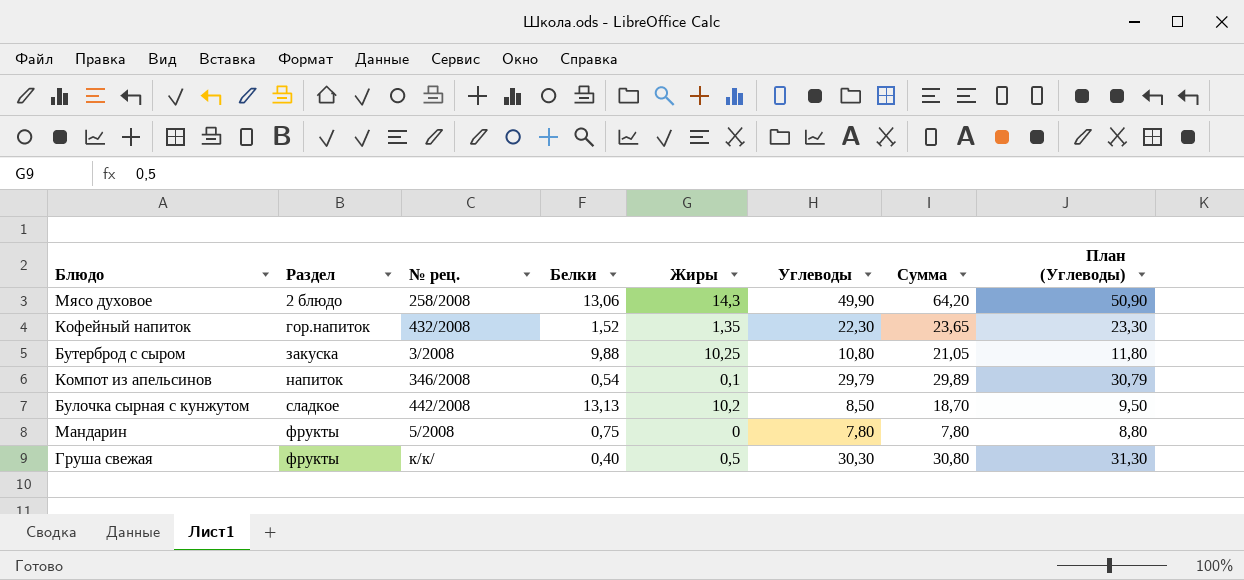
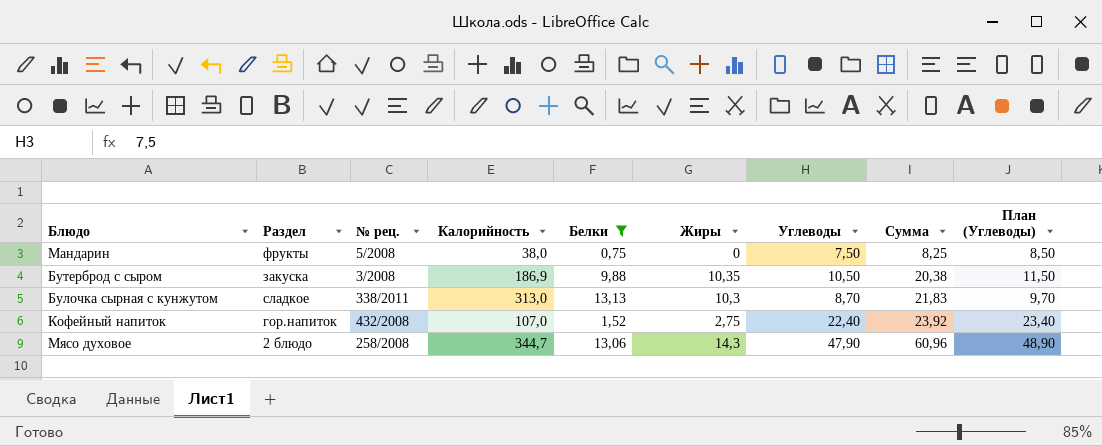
filter: none -> Белки >= 0,75
row order: Раздел ascending -> Сумма ascending
column Калорийность | position: none -> 4
column Сумма | formula: [Жиры] + [Углеводы] -> [Белки] + [Углеводы]
Мандарин | Углеводы: 7,80 -> 7,50
Мандарин | План (Углеводы): 8,80 -> 8,50
Бутерброд с сыром | Жиры: 10,25 -> 10,35
Бутерброд с сыром | Углеводы: 10,80 -> 10,50
Бутерброд с сыром | План (Углеводы): 11,80 -> 11,50
Булочка сырная с кунжутом | № рец.: 442/2008 -> 338/2011
Булочка сырная с кунжутом | Жиры: 10,2 -> 10,3
Булочка сырная с кунжутом | Углеводы: 8,50 -> 8,70
Булочка сырная с кунжутом | План (Углеводы): 9,50 -> 9,70
Кофейный напиток | Жиры: 1,35 -> 2,75
Кофейный напиток | Углеводы: 22,30 -> 22,40
Кофейный напиток | План (Углеводы): 23,30 -> 23,40
Мясо духовое | Углеводы: 49,90 -> 47,90
Мясо духовое | План (Углеводы): 50,90 -> 48,90

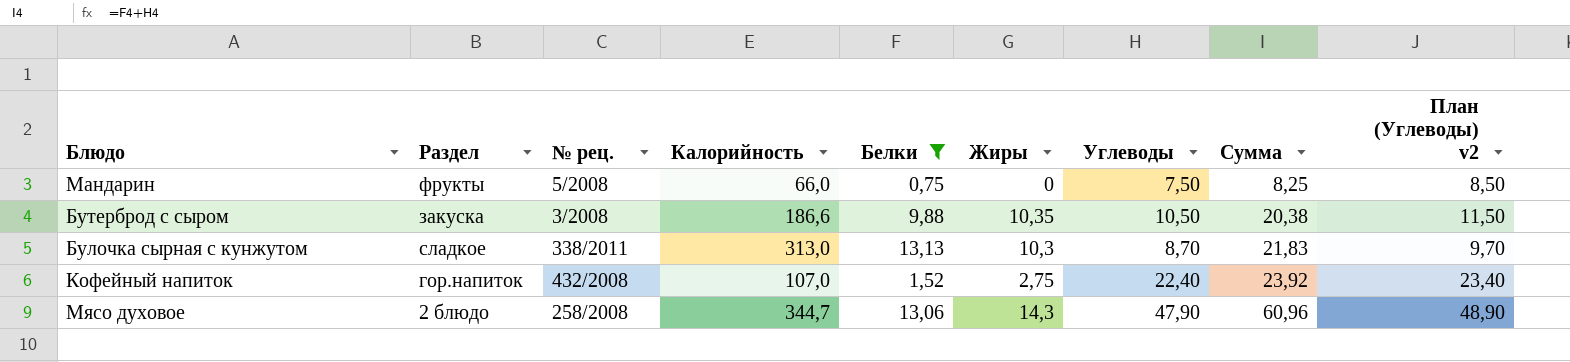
column name: План (Углеводы) -> План (Углеводы) v2
Мандарин | Калорийность: 38,0 -> 66,0
Бутерброд с сыром | Калорийность: 186,9 -> 186,6

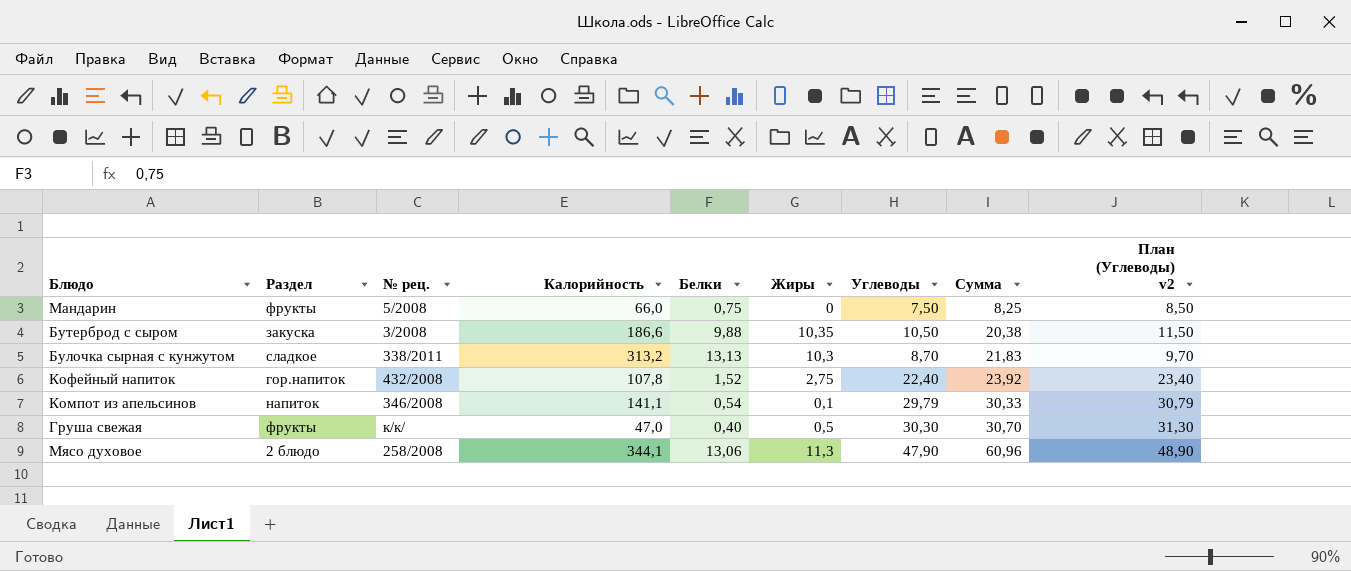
filter: Белки >= 0,75 -> none
Булочка сырная с кунжутом | Калорийность: 313,0 -> 313,2
Кофейный напиток | Калорийность: 107,0 -> 107,8
Мясо духовое | Калорийность: 344,7 -> 344,1
Мясо духовое | Жиры: 14,3 -> 11,3

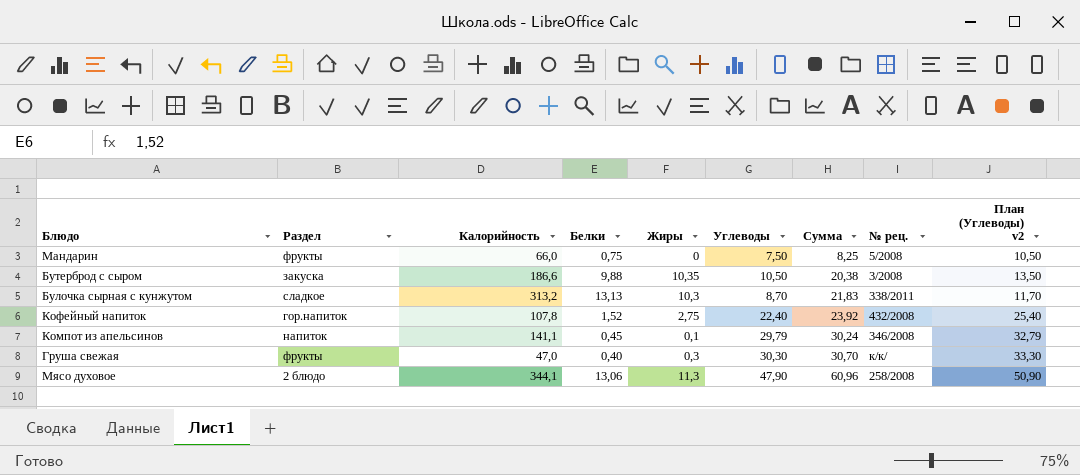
column № рец. | position: 3 -> 8
column План (Углеводы) v2 | formula: [Углеводы] + 1 -> [Углеводы] + 3
Компот из апельсинов | Белки: 0,54 -> 0,45
Компот из апельсинов | Сумма: 30,33 -> 30,24
Груша свежая | Жиры: 0,5 -> 0,3

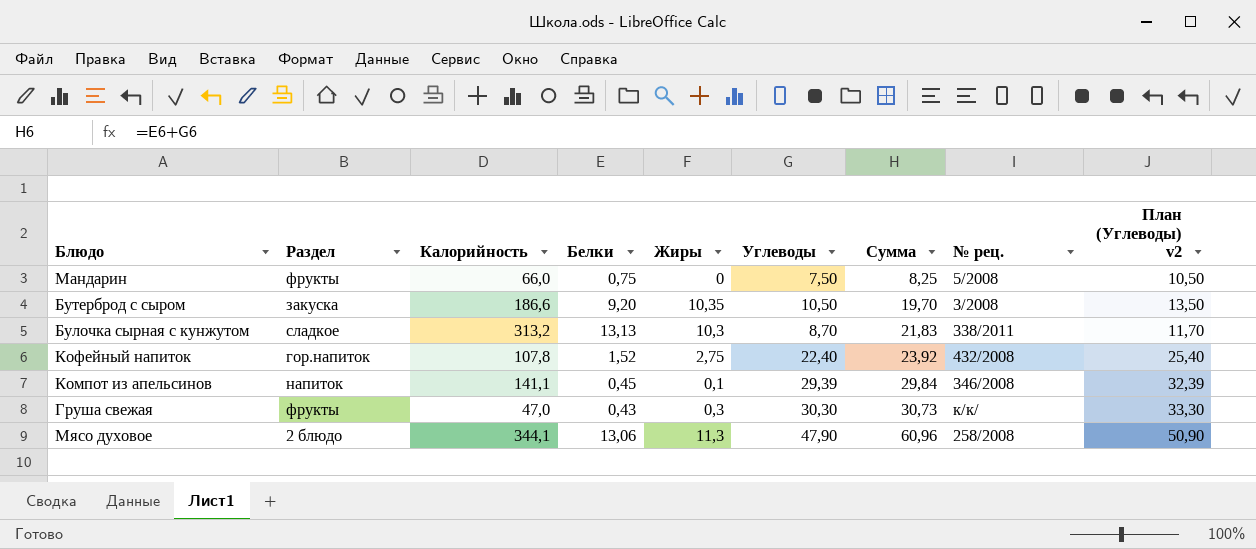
Бутерброд с сыром | Белки: 9,88 -> 9,20
Бутерброд с сыром | Сумма: 20,38 -> 19,70
Компот из апельсинов | Углеводы: 29,79 -> 29,39
Компот из апельсинов | Сумма: 30,24 -> 29,84
Компот из апельсинов | План (Углеводы) v2: 32,79 -> 32,39
Груша свежая | Белки: 0,40 -> 0,43
Груша свежая | Сумма: 30,70 -> 30,73

